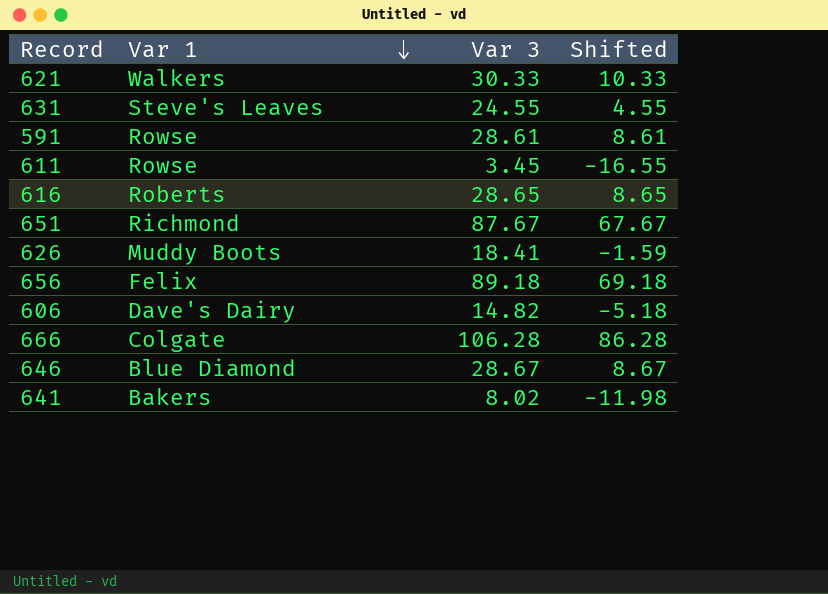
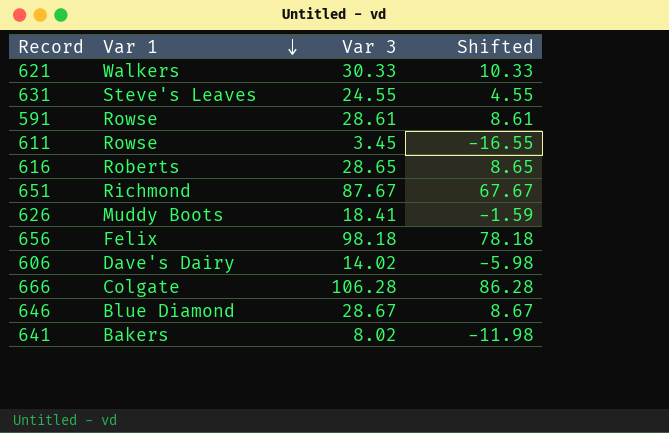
656 | Var 3: 89.18 -> 98.18
656 | Shifted: 69.18 -> 78.18
606 | Var 3: 14.82 -> 14.02
606 | Shifted: -5.18 -> -5.98

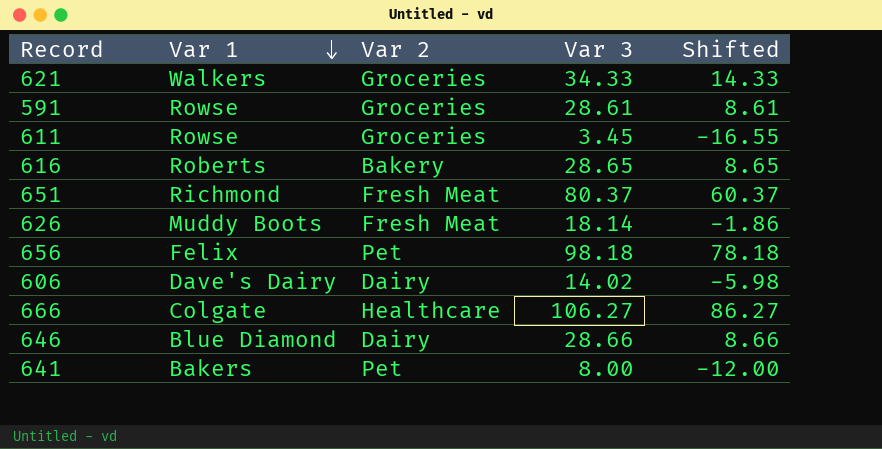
column Var 2 | position: none -> 3
row 631: Steve's Leaves | 24.55 | 4.55 -> none
621 | Var 3: 30.33 -> 34.33
621 | Shifted: 10.33 -> 14.33
651 | Var 3: 87.67 -> 80.37
651 | Shifted: 67.67 -> 60.37
626 | Var 3: 18.41 -> 18.14
626 | Shifted: -1.59 -> -1.86
666 | Var 3: 106.28 -> 106.27
666 | Shifted: 86.28 -> 86.27
646 | Var 3: 28.67 -> 28.66
646 | Shifted: 8.67 -> 8.66
641 | Var 3: 8.02 -> 8.00
641 | Shifted: -11.98 -> -12.00

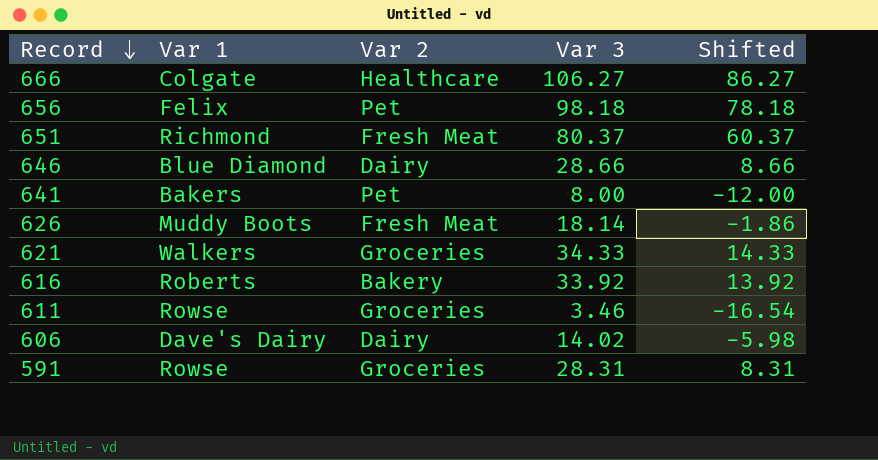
row order: Var 1 descending -> Record descending
616 | Var 3: 28.65 -> 33.92
616 | Shifted: 8.65 -> 13.92
611 | Var 3: 3.45 -> 3.46
611 | Shifted: -16.55 -> -16.54
591 | Var 3: 28.61 -> 28.31
591 | Shifted: 8.61 -> 8.31

